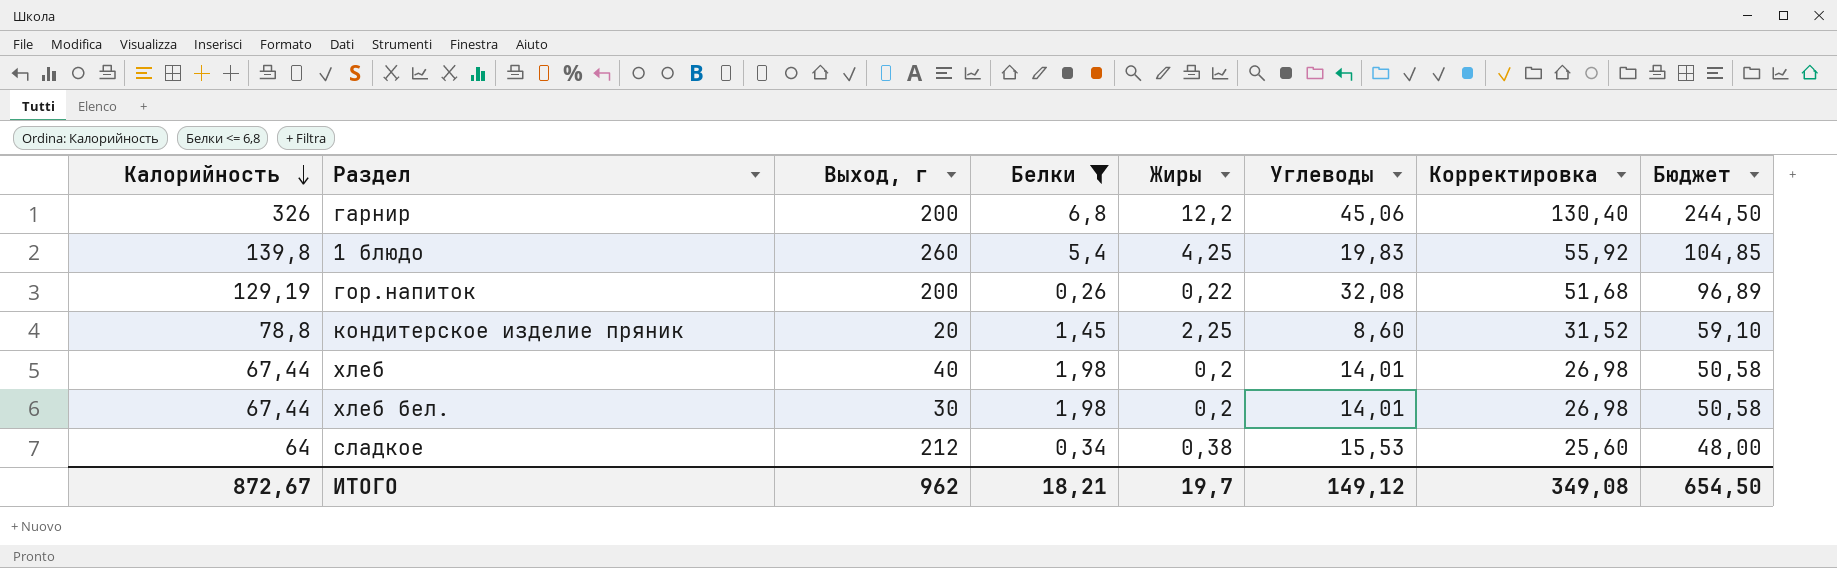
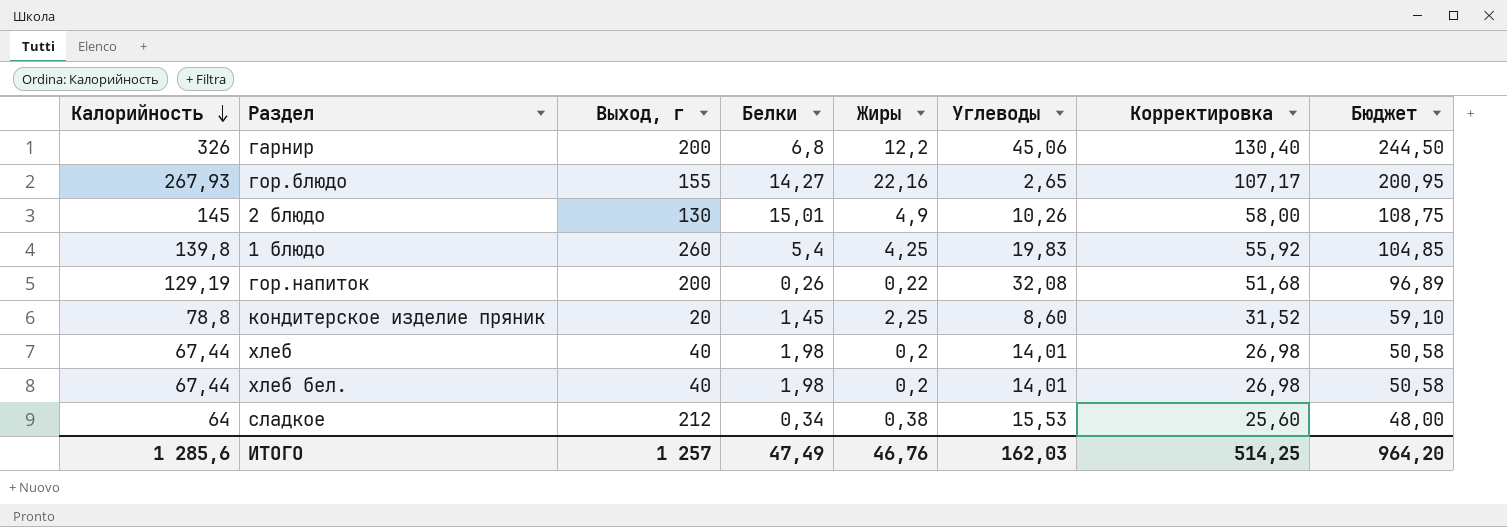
filter: Белки <= 6,8 -> none
хлеб бел. | Выход, г: 30 -> 40
ИТОГО | Калорийность: 872,67 -> 1 285,6
ИТОГО | Выход, г: 962 -> 1 257
ИТОГО | Белки: 18,21 -> 47,49
ИТОГО | Жиры: 19,7 -> 46,76
ИТОГО | Углеводы: 149,12 -> 162,03
ИТОГО | Корректировка: 349,08 -> 514,25
ИТОГО | Бюджет: 654,50 -> 964,20

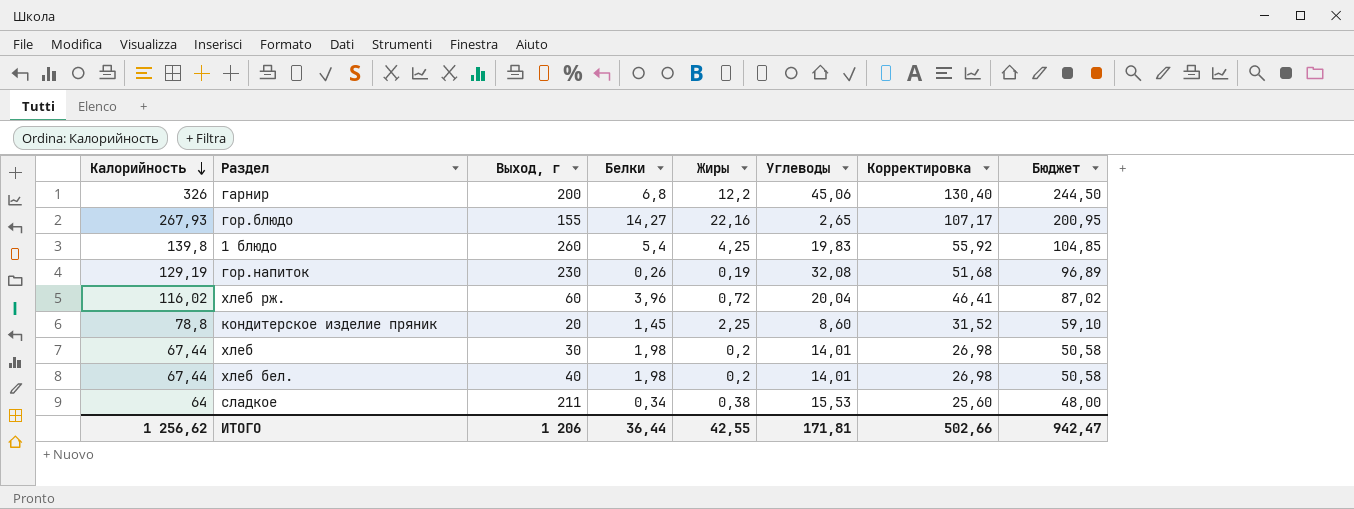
row 2 блюдо: 145 | 130 | 15,01 | 4,9 | 10,26 | 58,00 | 108,75 -> none
гор.напиток | Выход, г: 200 -> 230
гор.напиток | Жиры: 0,22 -> 0,19
row хлеб рж.: none -> 116,02 | 60 | 3,96 | 0,72 | 20,04 | 46,41 | 87,02
хлеб | Выход, г: 40 -> 30
сладкое | Выход, г: 212 -> 211
ИТОГО | Калорийность: 1 285,6 -> 1 256,62
ИТОГО | Выход, г: 1 257 -> 1 206
ИТОГО | Белки: 47,49 -> 36,44
ИТОГО | Жиры: 46,76 -> 42,55
ИТОГО | Углеводы: 162,03 -> 171,81
ИТОГО | Корректировка: 514,25 -> 502,66
ИТОГО | Бюджет: 964,20 -> 942,47

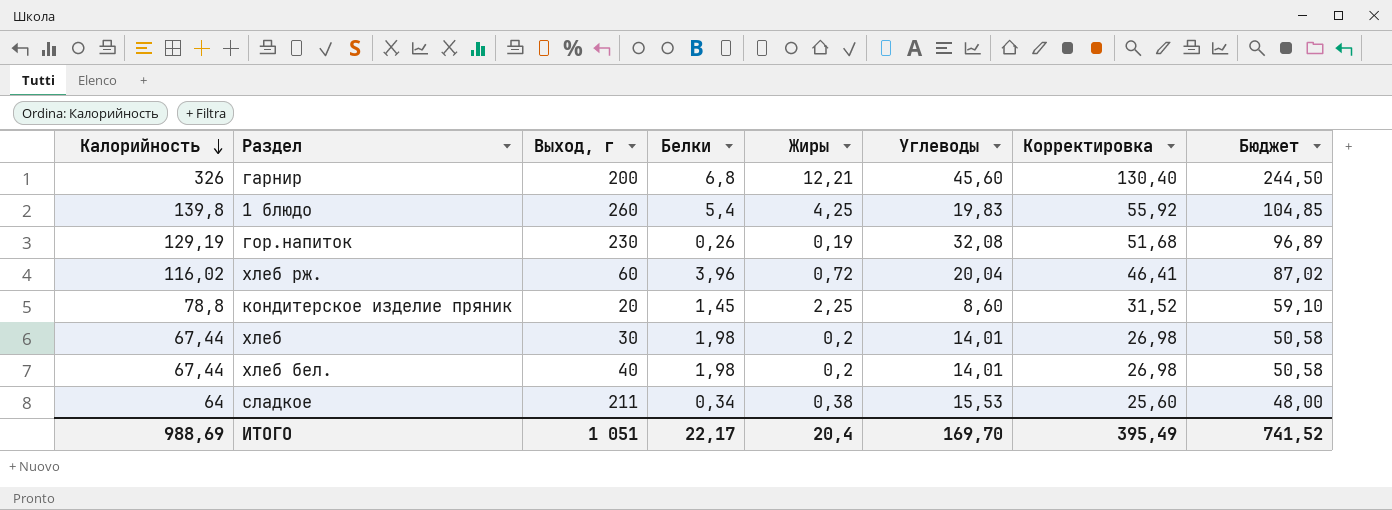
row гор.блюдо: 267,93 | 155 | 14,27 | 22,16 | 2,65 | 107,17 | 200,95 -> none
гарнир | Жиры: 12,2 -> 12,21
гарнир | Углеводы: 45,06 -> 45,60
ИТОГО | Калорийность: 1 256,62 -> 988,69
ИТОГО | Выход, г: 1 206 -> 1 051
ИТОГО | Белки: 36,44 -> 22,17
ИТОГО | Жиры: 42,55 -> 20,4
ИТОГО | Углеводы: 171,81 -> 169,70
ИТОГО | Корректировка: 502,66 -> 395,49
ИТОГО | Бюджет: 942,47 -> 741,52

